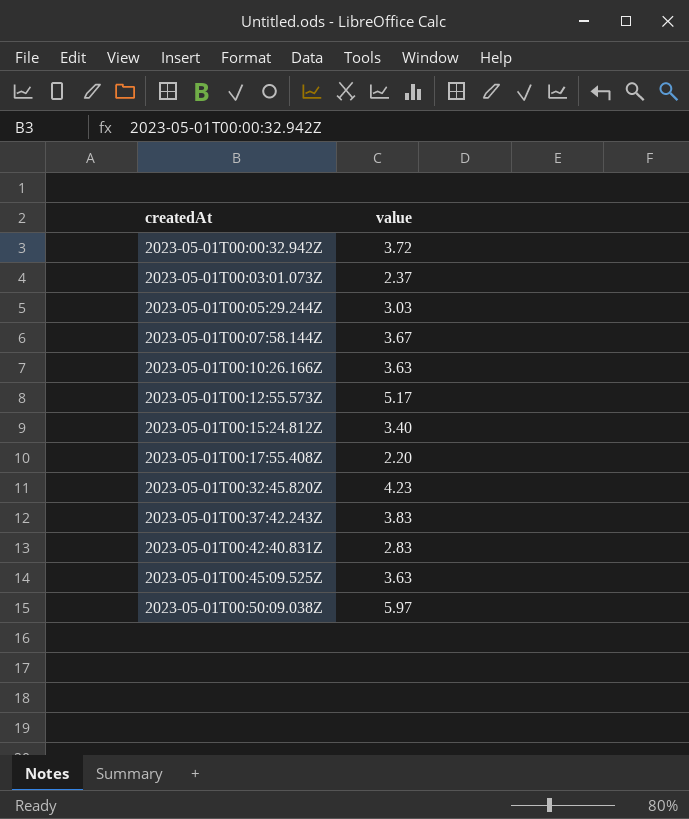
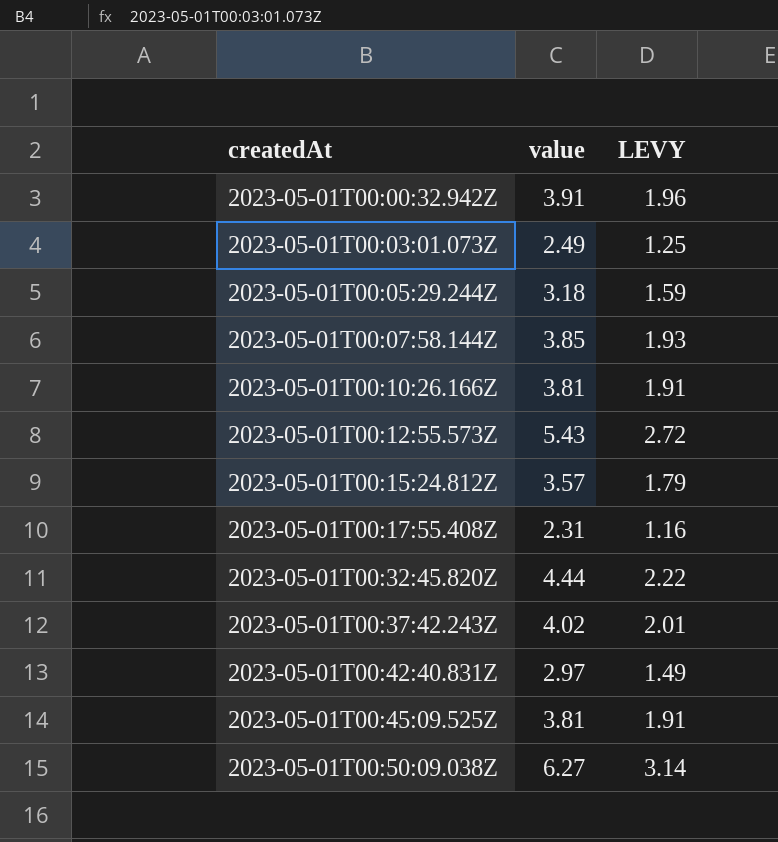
column LEVY | formula: none -> [value] * 0.5
2023-05-01T00:00:32.942Z | value: 3.72 -> 3.91
2023-05-01T00:03:01.073Z | value: 2.37 -> 2.49
2023-05-01T00:05:29.244Z | value: 3.03 -> 3.18
2023-05-01T00:07:58.144Z | value: 3.67 -> 3.85
2023-05-01T00:10:26.166Z | value: 3.63 -> 3.81
2023-05-01T00:12:55.573Z | value: 5.17 -> 5.43
2023-05-01T00:15:24.812Z | value: 3.40 -> 3.57
2023-05-01T00:17:55.408Z | value: 2.20 -> 2.31
2023-05-01T00:32:45.820Z | value: 4.23 -> 4.44
2023-05-01T00:37:42.243Z | value: 3.83 -> 4.02
2023-05-01T00:42:40.831Z | value: 2.83 -> 2.97
2023-05-01T00:45:09.525Z | value: 3.63 -> 3.81
2023-05-01T00:50:09.038Z | value: 5.97 -> 6.27

